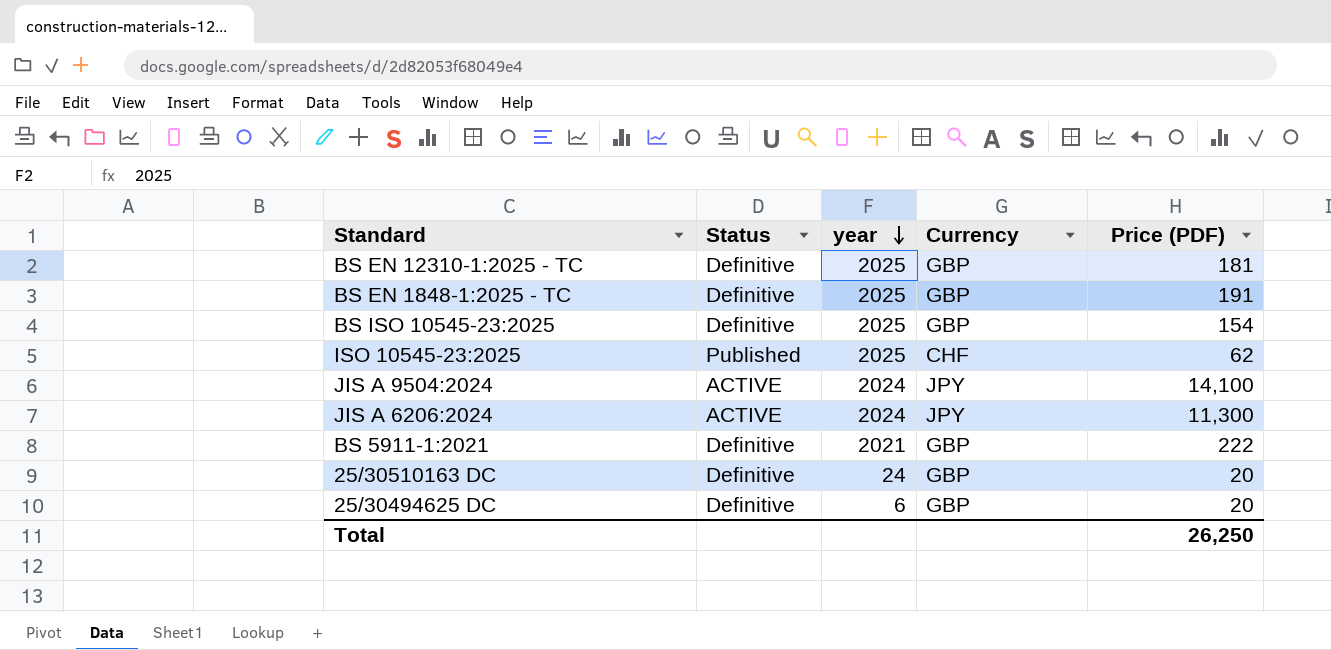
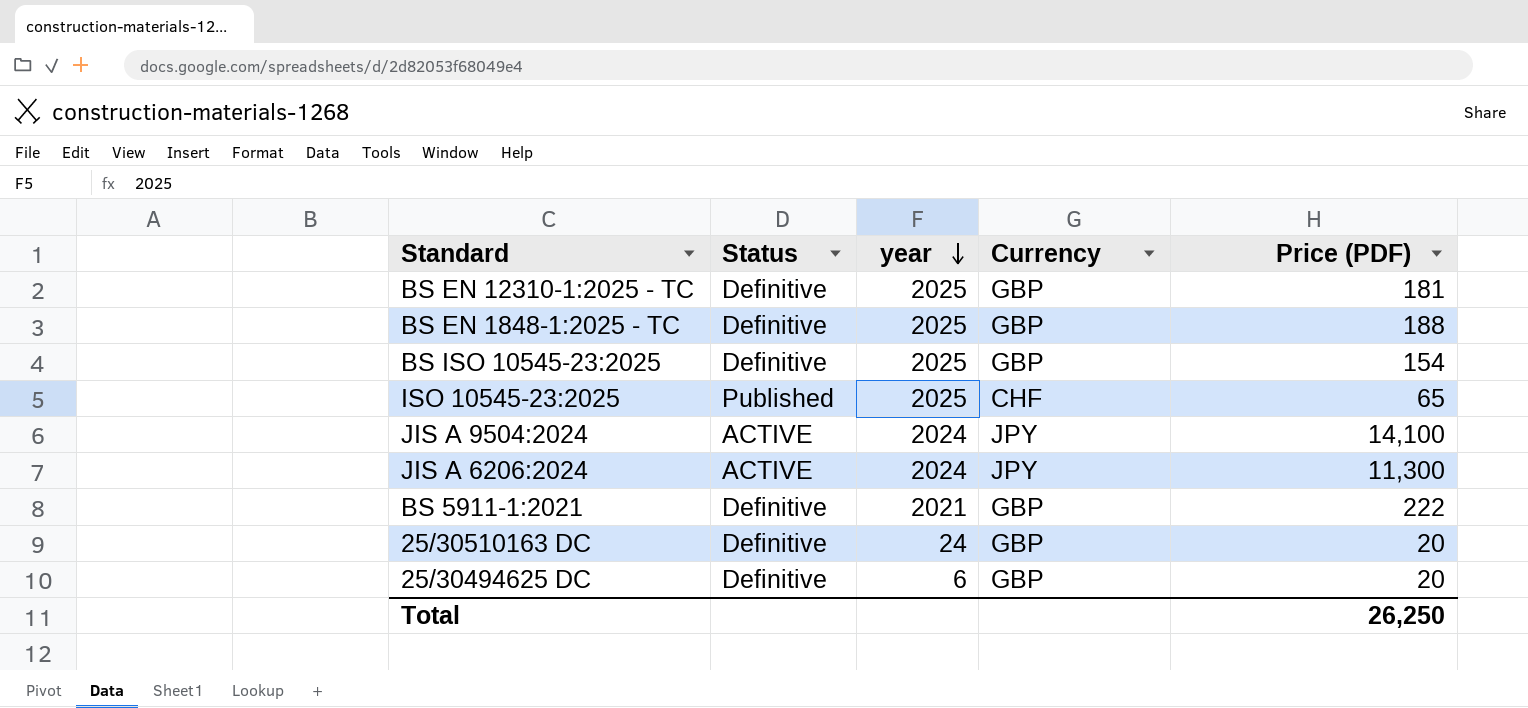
BS EN 1848-1:2025 - TC | Price (PDF): 191 -> 188
ISO 10545-23:2025 | Price (PDF): 62 -> 65

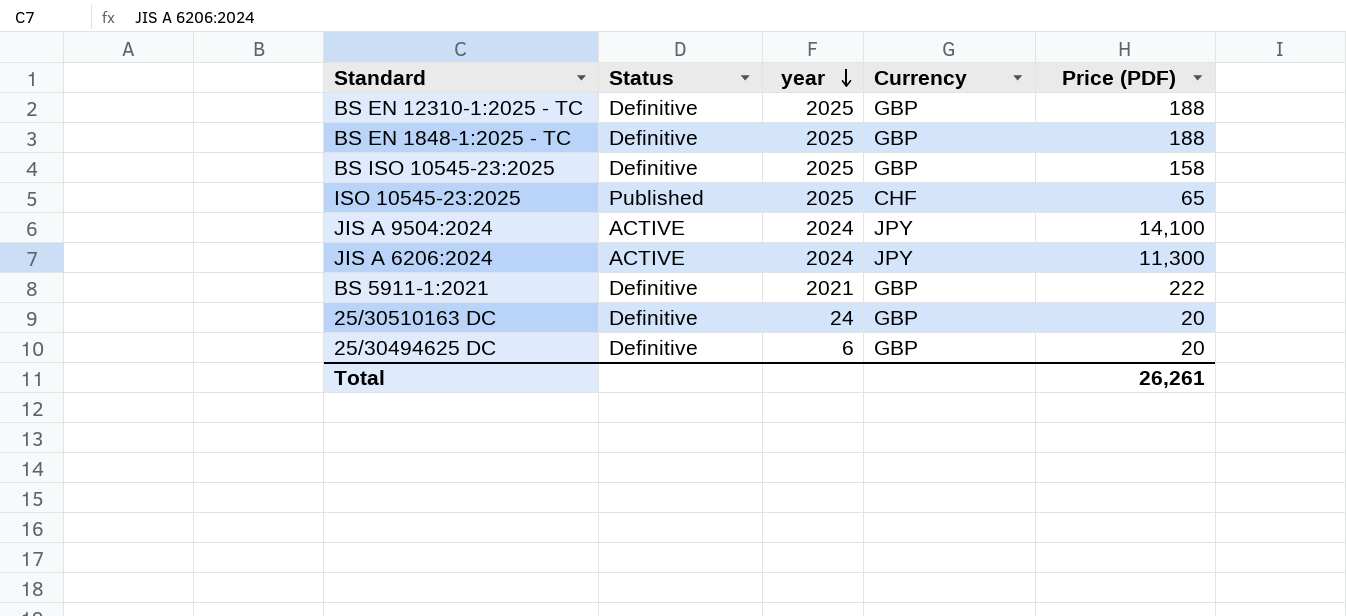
BS EN 12310-1:2025 - TC | Price (PDF): 181 -> 188
BS ISO 10545-23:2025 | Price (PDF): 154 -> 158
Total | Price (PDF): 26,250 -> 26,261

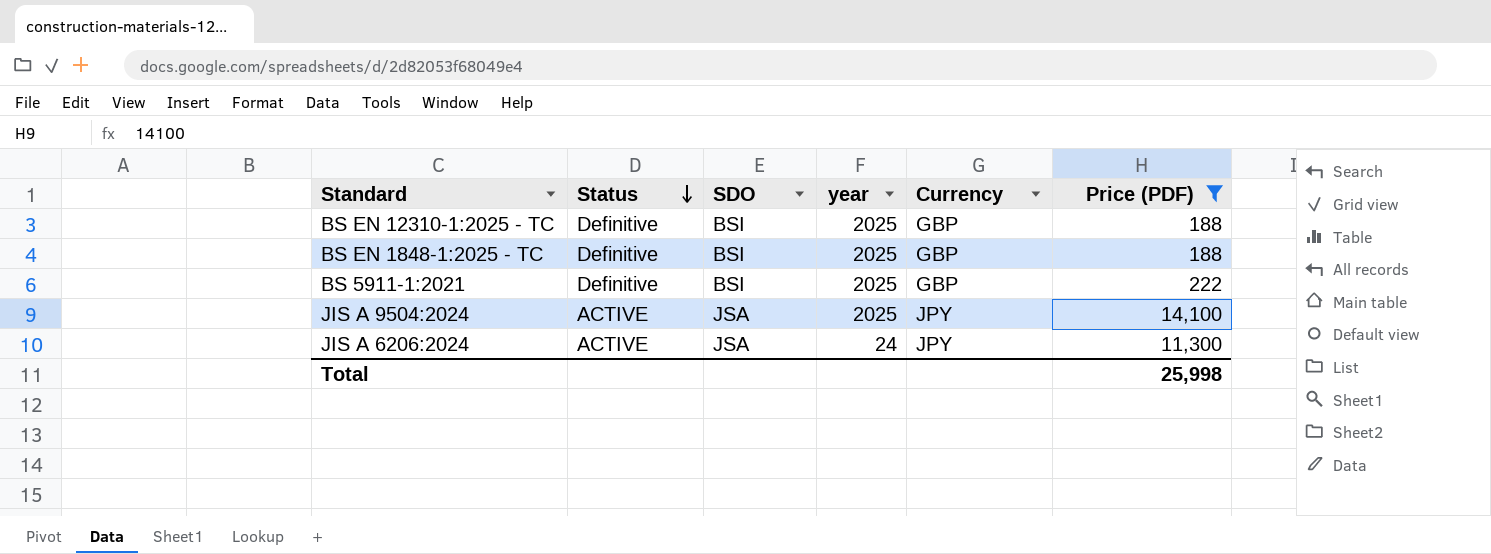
filter: none -> Price (PDF) >= 188
row order: year descending -> Status descending
column SDO | position: none -> 3
BS 5911-1:2021 | year: 2021 -> 2025
JIS A 9504:2024 | year: 2024 -> 2025
JIS A 6206:2024 | year: 2024 -> 24
Total | Price (PDF): 26,261 -> 25,998

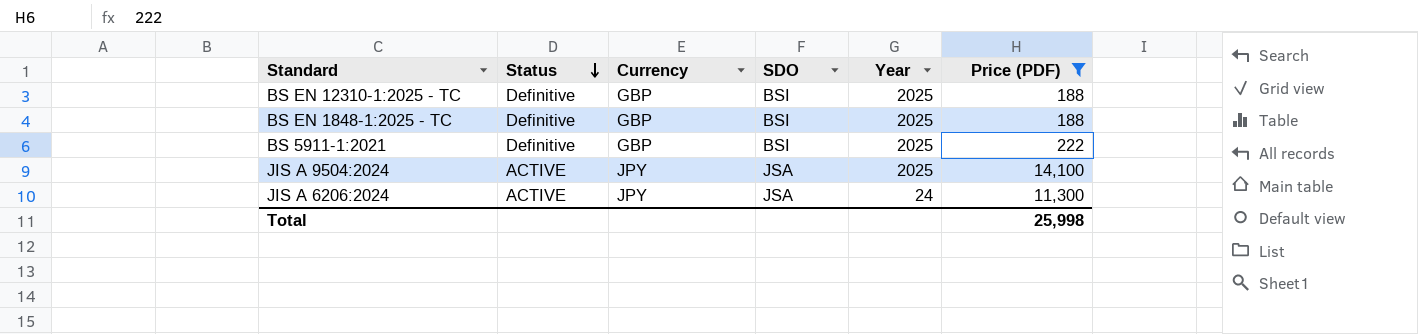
column Currency | position: 5 -> 3
column name: year -> Year

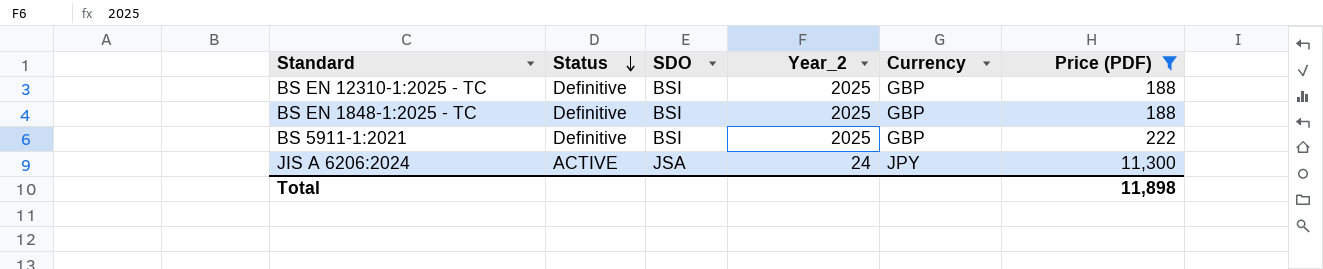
column name: Year -> Year_2
column Currency | position: 3 -> 5
row JIS A 9504:2024: ACTIVE | JPY | JSA | 2025 | 14,100 -> none
Total | Price (PDF): 25,998 -> 11,898

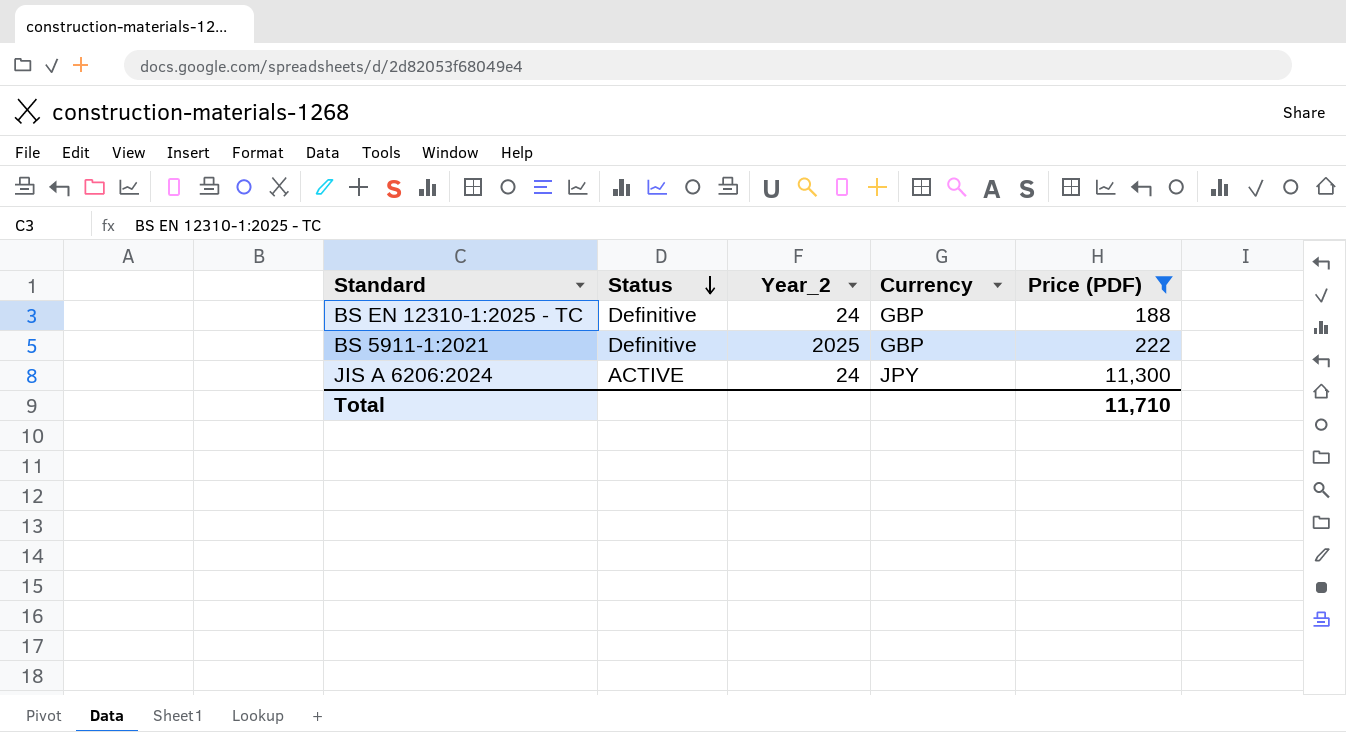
column SDO | position: 3 -> none
row BS EN 1848-1:2025 - TC: Definitive | BSI | 2025 | GBP | 188 -> none
BS EN 12310-1:2025 - TC | Year_2: 2025 -> 24
Total | Price (PDF): 11,898 -> 11,710

